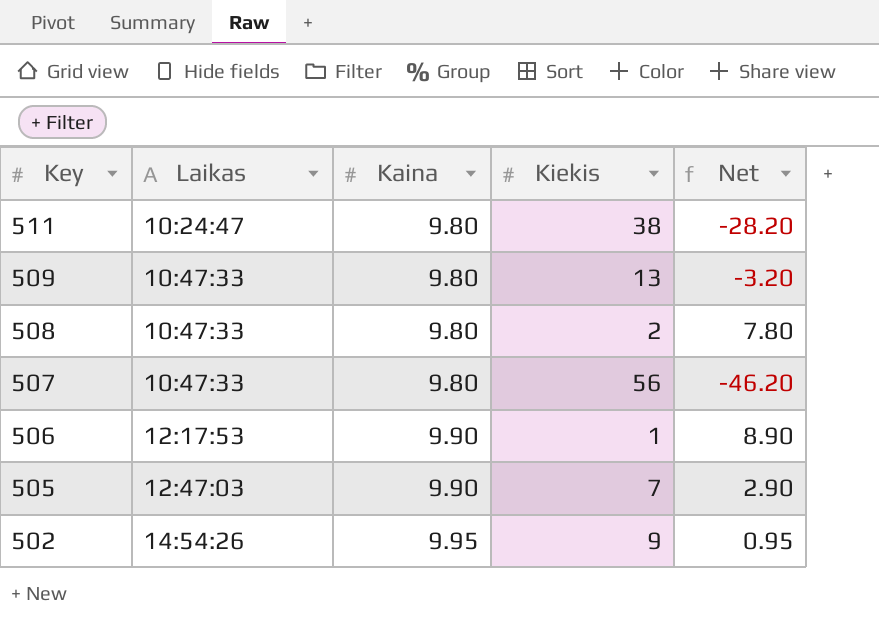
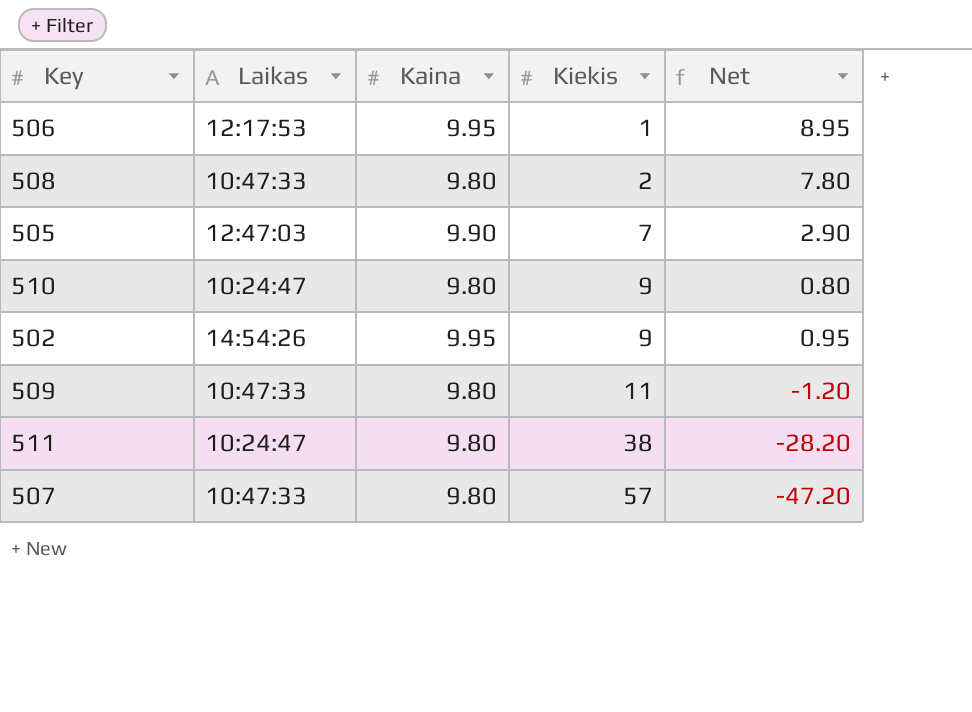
row order: Key descending -> Kiekis ascending
506 | Kaina: 9.90 -> 9.95
506 | Net: 8.90 -> 8.95
row 510: none -> 10:24:47 | 9.80 | 9 | 0.80
509 | Kiekis: 13 -> 11
509 | Net: -3.20 -> -1.20
507 | Kiekis: 56 -> 57
507 | Net: -46.20 -> -47.20

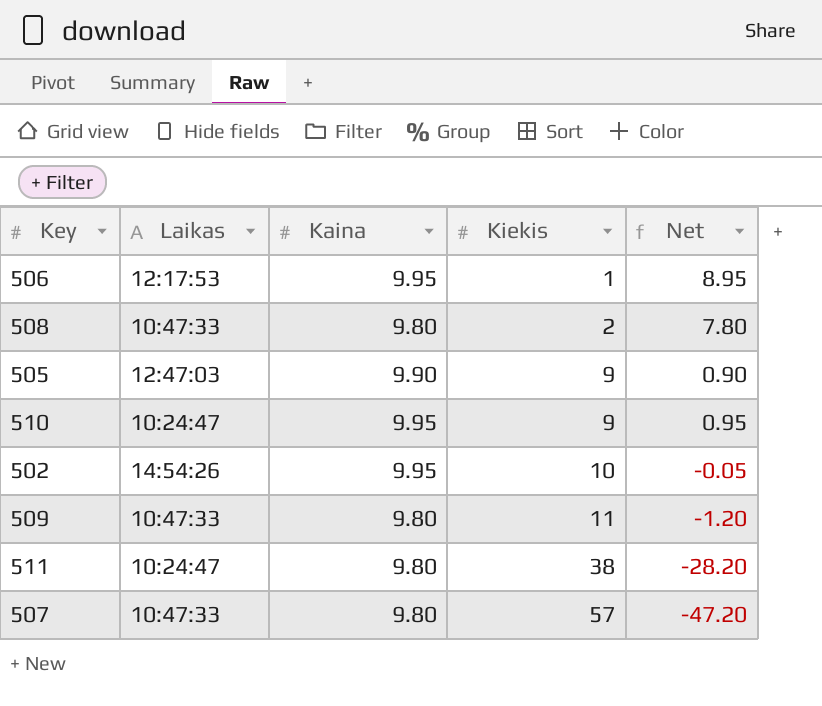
505 | Kiekis: 7 -> 9
505 | Net: 2.90 -> 0.90
510 | Kaina: 9.80 -> 9.95
510 | Net: 0.80 -> 0.95
502 | Kiekis: 9 -> 10
502 | Net: 0.95 -> -0.05

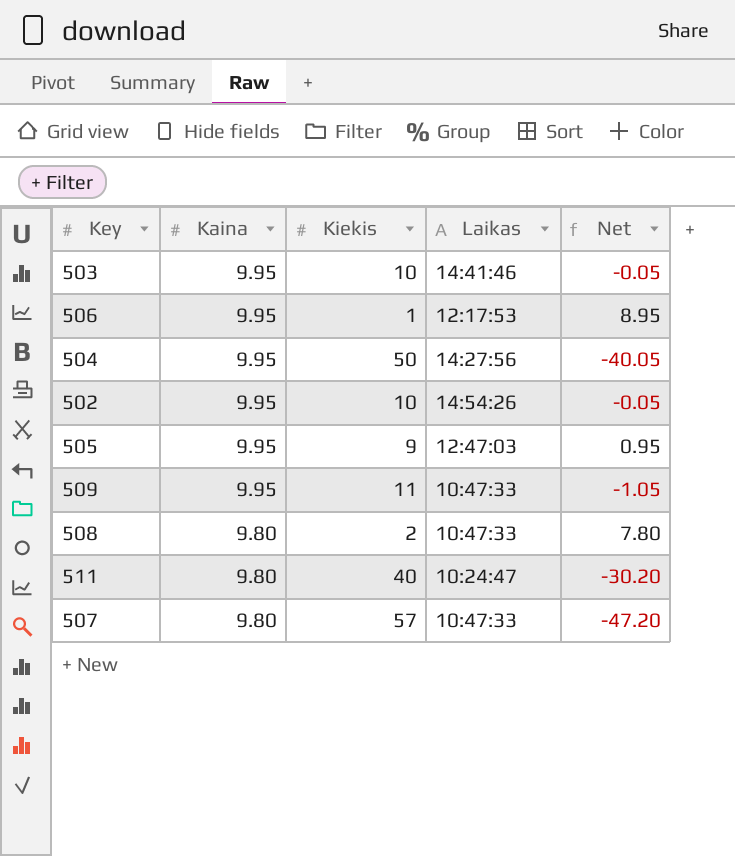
row order: Kiekis ascending -> Kaina descending
column Laikas | position: 2 -> 4
row 510: 10:24:47 | 9.95 | 9 | 0.95 -> none
row 503: none -> 9.95 | 10 | 14:41:46 | -0.05
row 504: none -> 9.95 | 50 | 14:27:56 | -40.05
505 | Kaina: 9.90 -> 9.95
505 | Net: 0.90 -> 0.95
509 | Kaina: 9.80 -> 9.95
509 | Net: -1.20 -> -1.05
511 | Kiekis: 38 -> 40
511 | Net: -28.20 -> -30.20

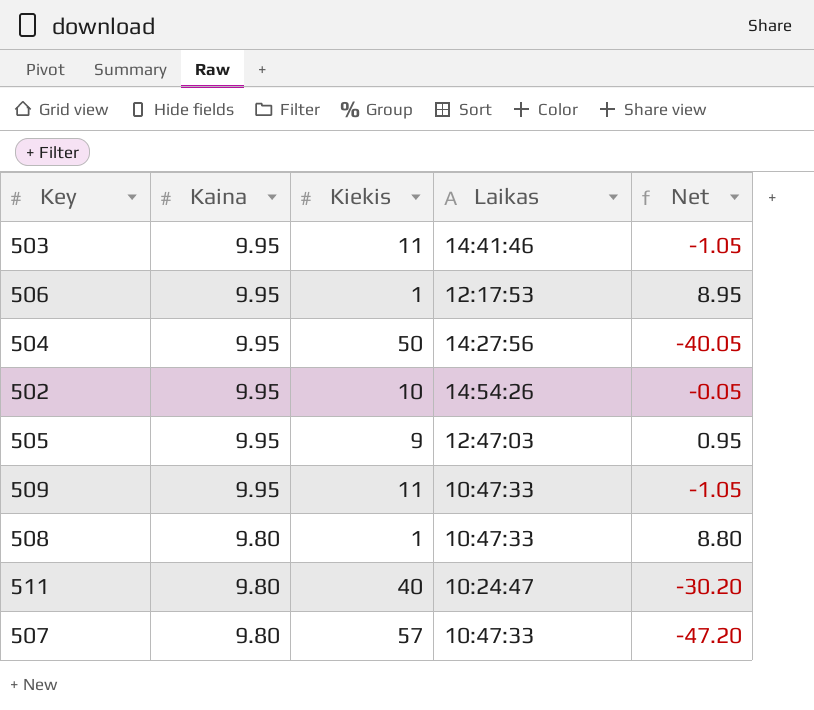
503 | Kiekis: 10 -> 11
503 | Net: -0.05 -> -1.05
508 | Kiekis: 2 -> 1
508 | Net: 7.80 -> 8.80

